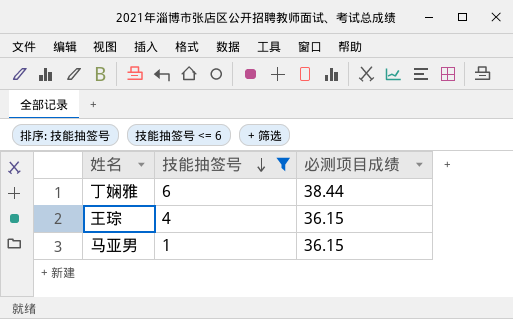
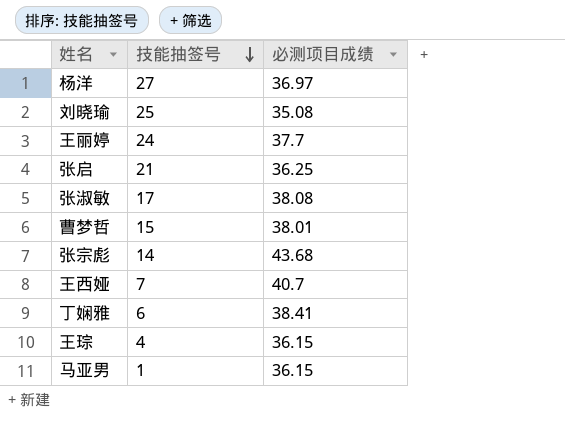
filter: 技能抽签号 <= 6 -> none
丁娴雅 | 必测项目成绩: 38.44 -> 38.41

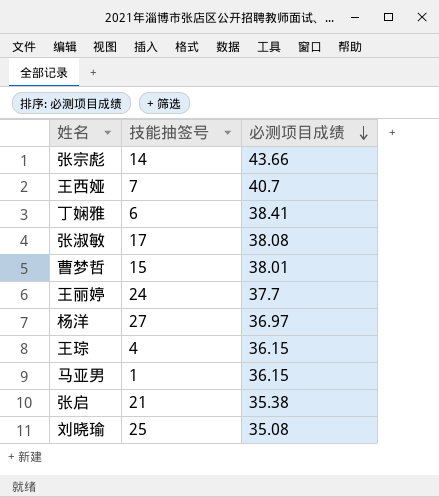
row order: 技能抽签号 descending -> 必测项目成绩 descending
张宗彪 | 必测项目成绩: 43.68 -> 43.66
张启 | 必测项目成绩: 36.25 -> 35.38

